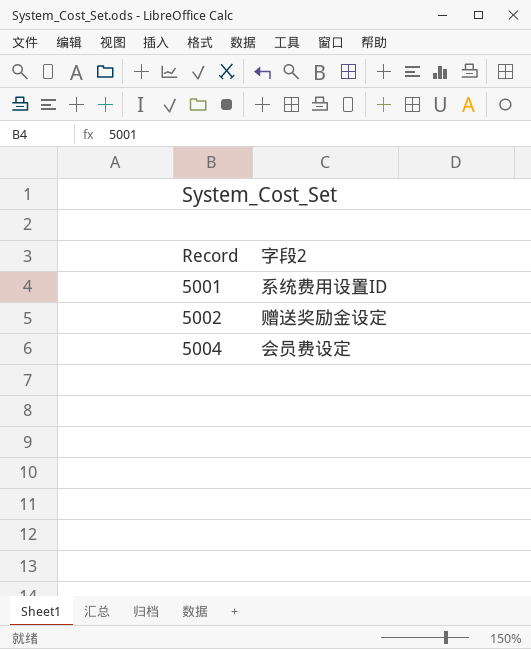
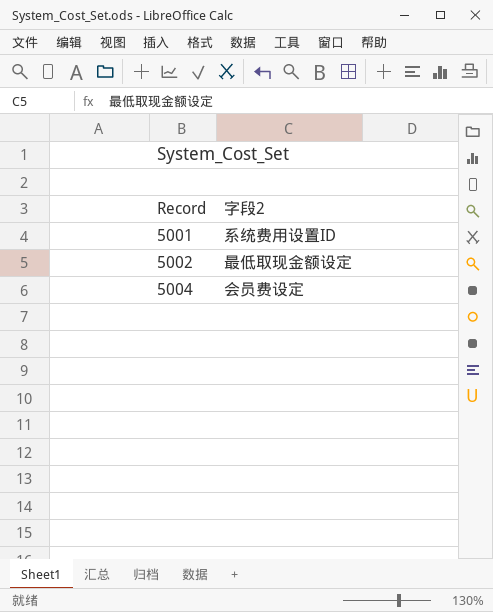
5002 | 字段2: 赠送奖励金设定 -> 最低取现金额设定

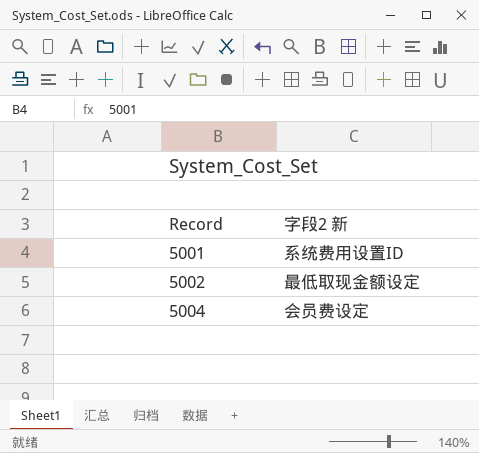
column name: 字段2 -> 字段2 新

